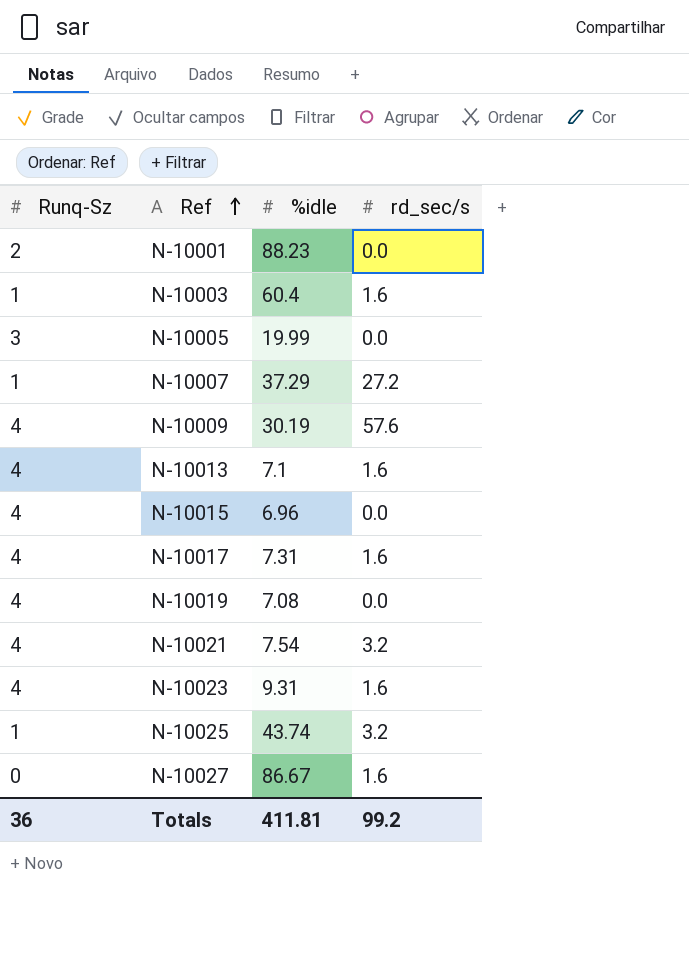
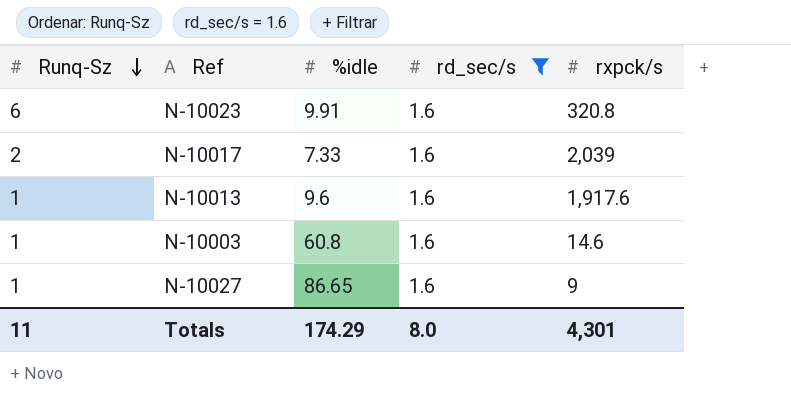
filter: none -> rd_sec/s = 1.6
row order: Ref ascending -> Runq-Sz descending
column rxpck/s | position: none -> 5
N-10023 | Runq-Sz: 4 -> 6
N-10023 | %idle: 9.31 -> 9.91
N-10017 | Runq-Sz: 4 -> 2
N-10017 | %idle: 7.31 -> 7.33
N-10013 | Runq-Sz: 4 -> 1
N-10013 | %idle: 7.1 -> 9.6
N-10003 | %idle: 60.4 -> 60.8
N-10027 | Runq-Sz: 0 -> 1
N-10027 | %idle: 86.67 -> 86.65
Totals | Runq-Sz: 36 -> 11
Totals | %idle: 411.81 -> 174.29
Totals | rd_sec/s: 99.2 -> 8.0

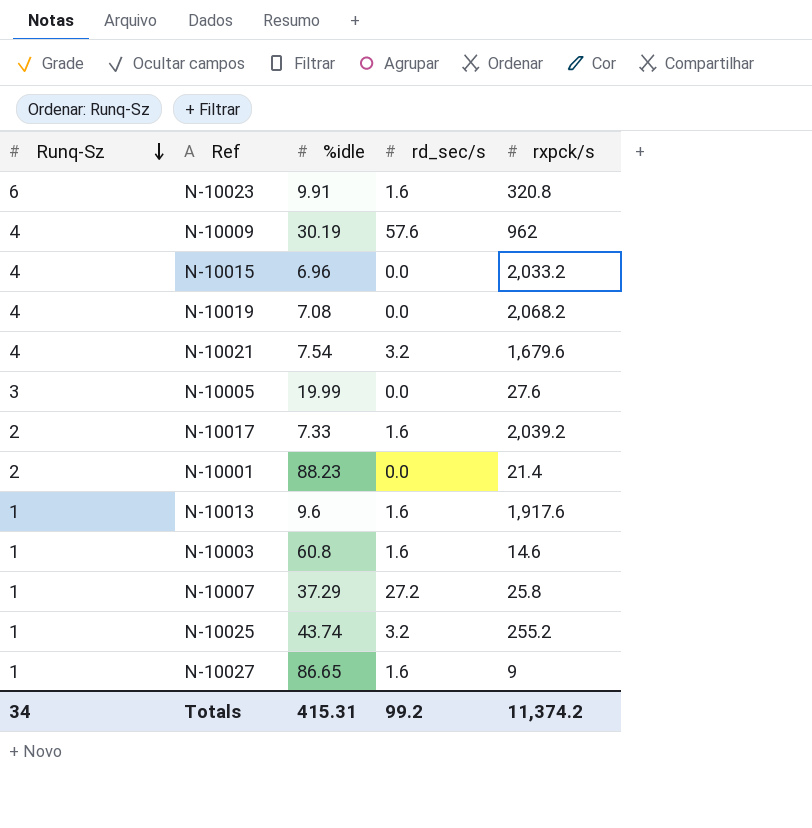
filter: rd_sec/s = 1.6 -> none
N-10017 | rxpck/s: 2,039 -> 2,039.2
Totals | Runq-Sz: 11 -> 34
Totals | %idle: 174.29 -> 415.31
Totals | rd_sec/s: 8.0 -> 99.2
Totals | rxpck/s: 4,301 -> 11,374.2

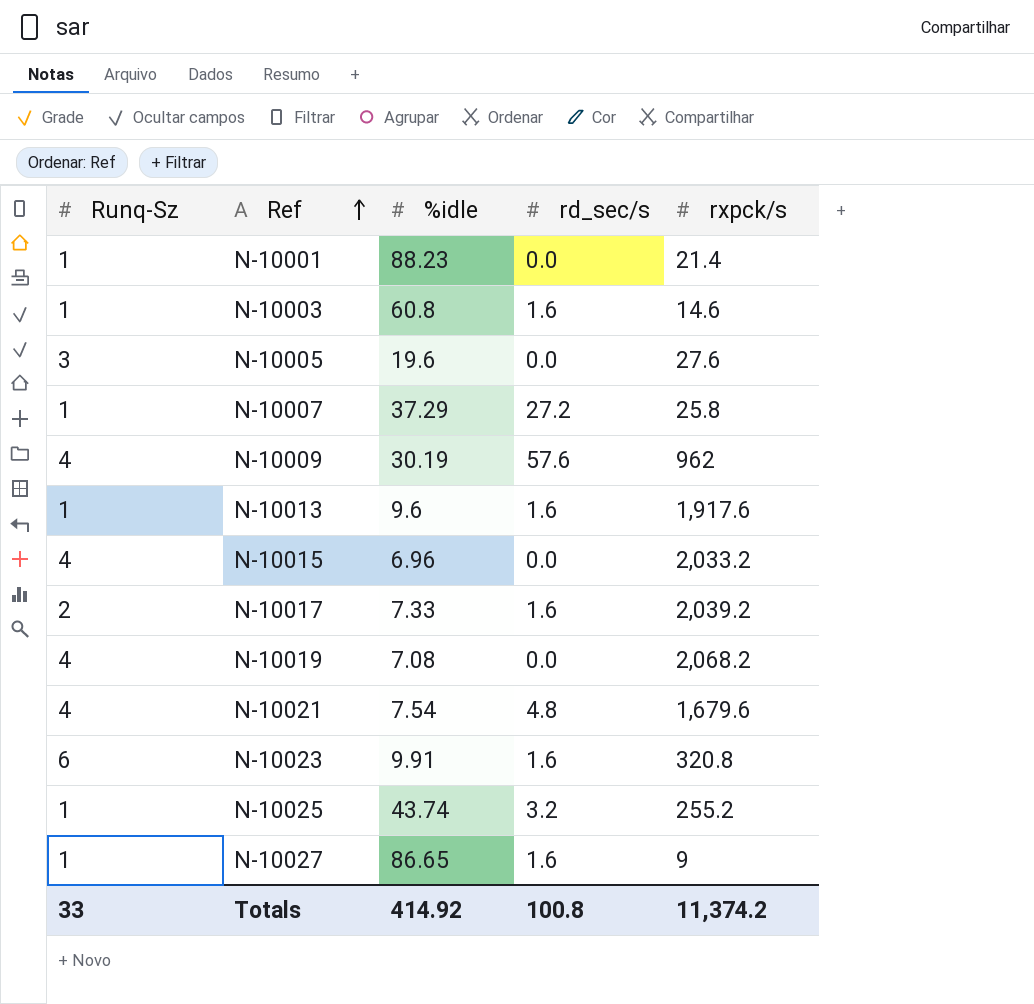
row order: Runq-Sz descending -> Ref ascending
N-10001 | Runq-Sz: 2 -> 1
N-10005 | %idle: 19.99 -> 19.6
N-10021 | rd_sec/s: 3.2 -> 4.8
Totals | Runq-Sz: 34 -> 33
Totals | %idle: 415.31 -> 414.92
Totals | rd_sec/s: 99.2 -> 100.8

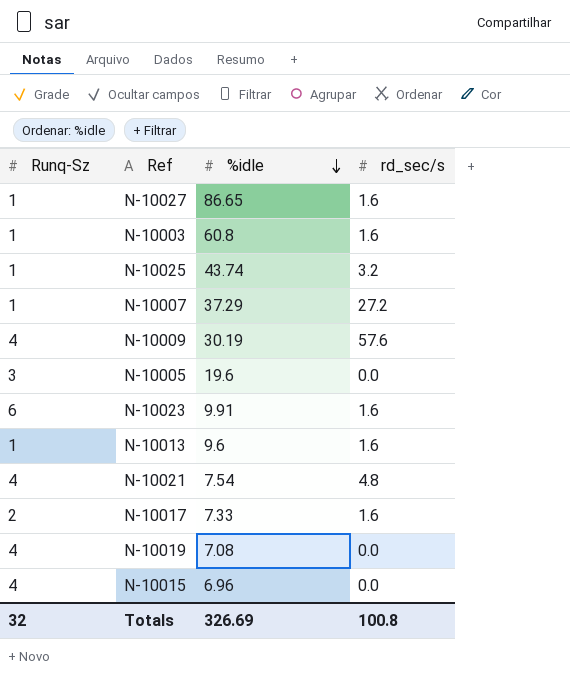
row order: Ref ascending -> %idle descending
column rxpck/s | position: 5 -> none
row N-10001: 1 | 88.23 | 0.0 | 21.4 -> none
Totals | Runq-Sz: 33 -> 32
Totals | %idle: 414.92 -> 326.69

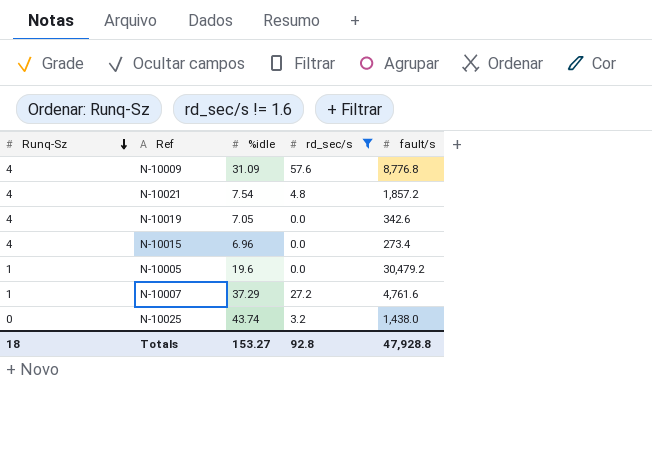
filter: none -> rd_sec/s != 1.6
row order: %idle descending -> Runq-Sz descending
column fault/s | position: none -> 5
N-10009 | %idle: 30.19 -> 31.09
N-10019 | %idle: 7.08 -> 7.05
N-10005 | Runq-Sz: 3 -> 1
N-10025 | Runq-Sz: 1 -> 0
Totals | Runq-Sz: 32 -> 18
Totals | %idle: 326.69 -> 153.27
Totals | rd_sec/s: 100.8 -> 92.8

